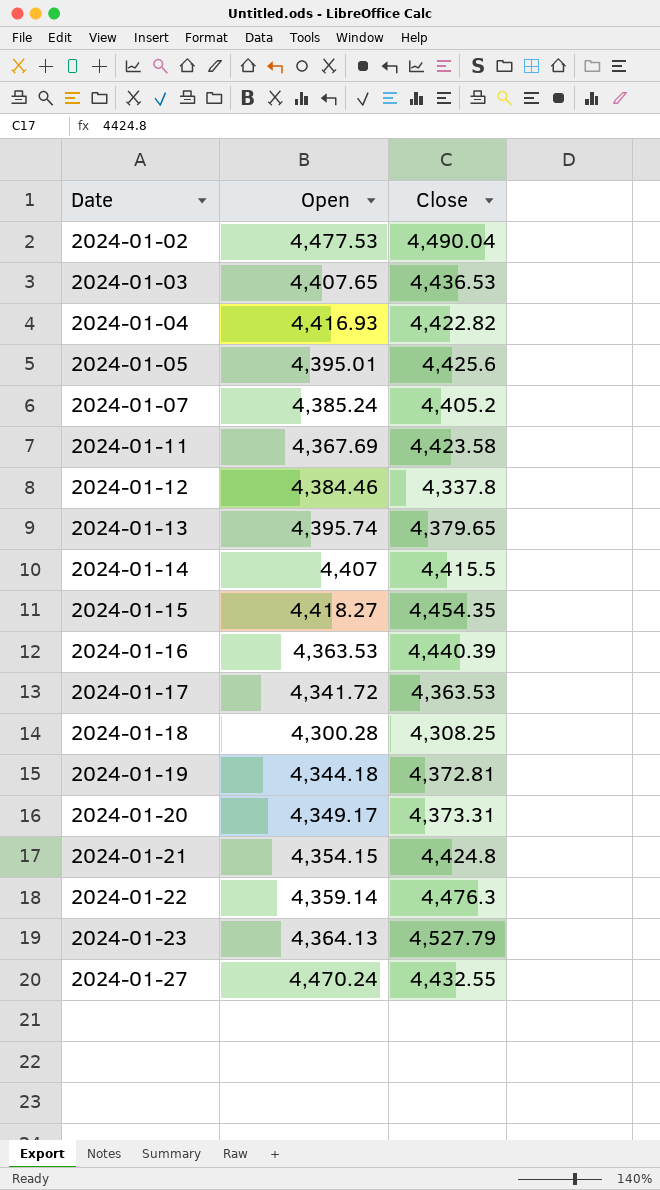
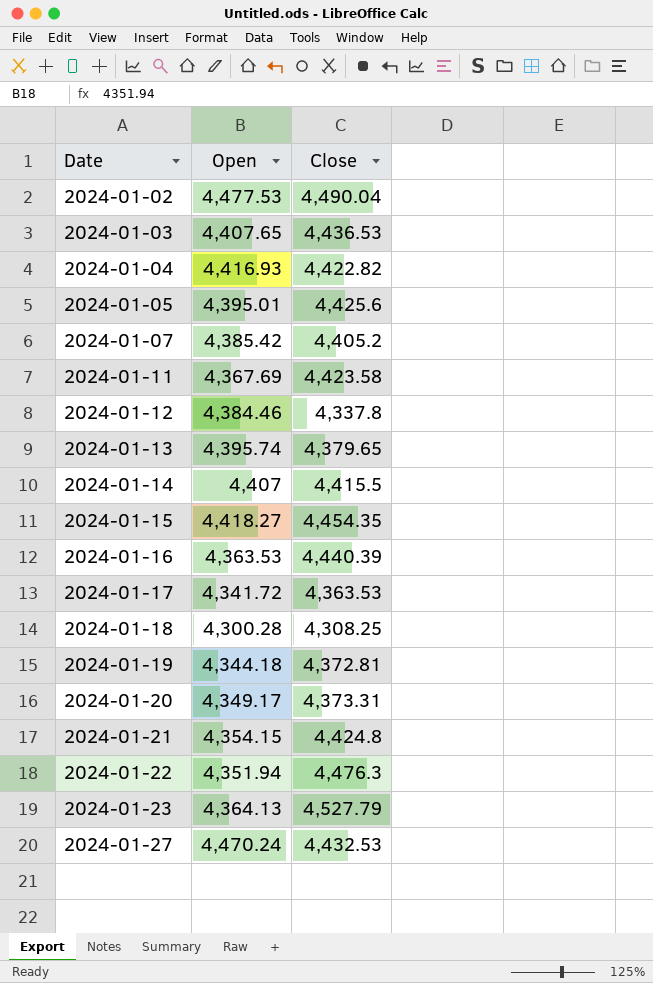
2024-01-07 | Open: 4,385.24 -> 4,385.42
2024-01-22 | Open: 4,359.14 -> 4,351.94
2024-01-27 | Close: 4,432.55 -> 4,432.53

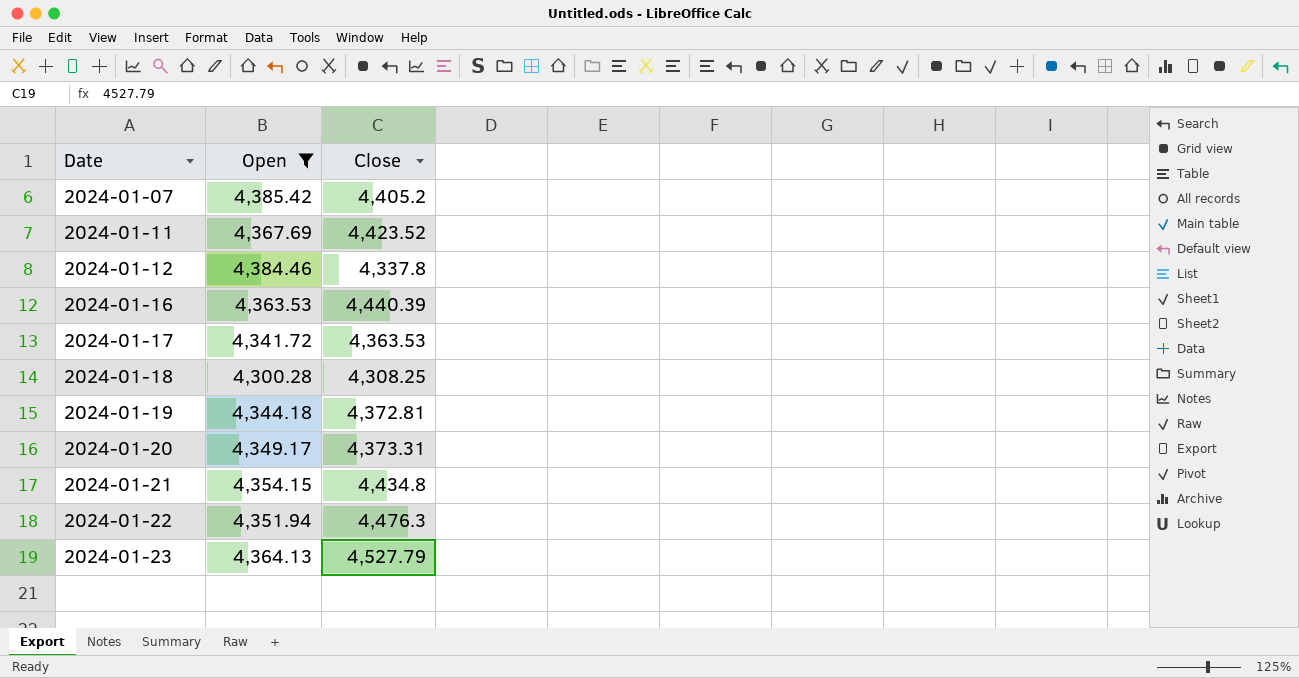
filter: none -> Open <= 4,385.42
2024-01-11 | Close: 4,423.58 -> 4,423.52
2024-01-21 | Close: 4,424.8 -> 4,434.8

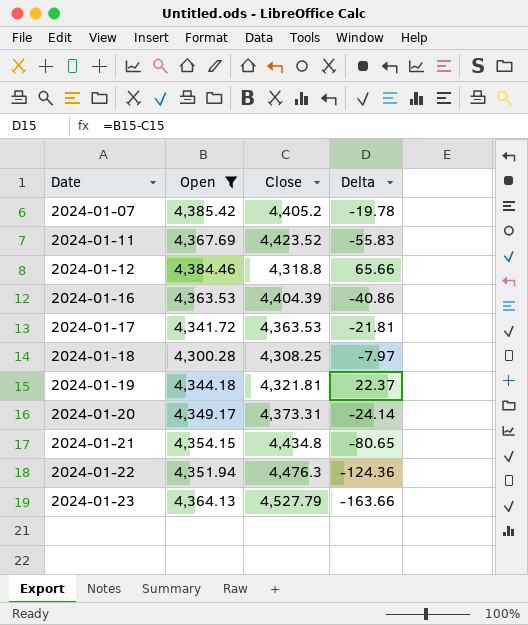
column Delta | formula: none -> [Open] - [Close]
2024-01-12 | Close: 4,337.8 -> 4,318.8
2024-01-16 | Close: 4,440.39 -> 4,404.39
2024-01-19 | Close: 4,372.81 -> 4,321.81

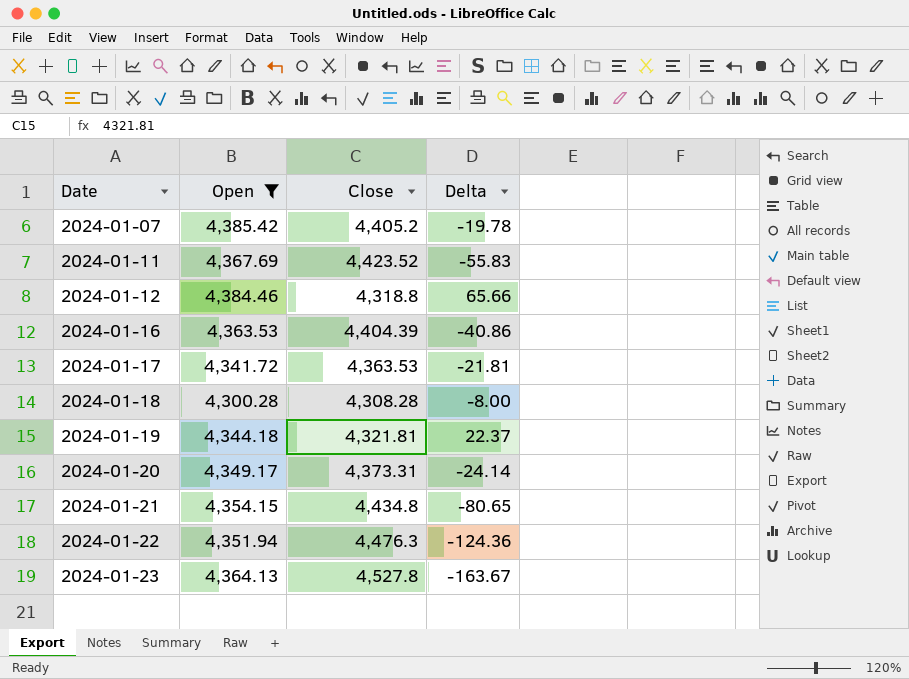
2024-01-18 | Close: 4,308.25 -> 4,308.28
2024-01-18 | Delta: -7.97 -> -8.00
2024-01-23 | Close: 4,527.79 -> 4,527.8
2024-01-23 | Delta: -163.66 -> -163.67

